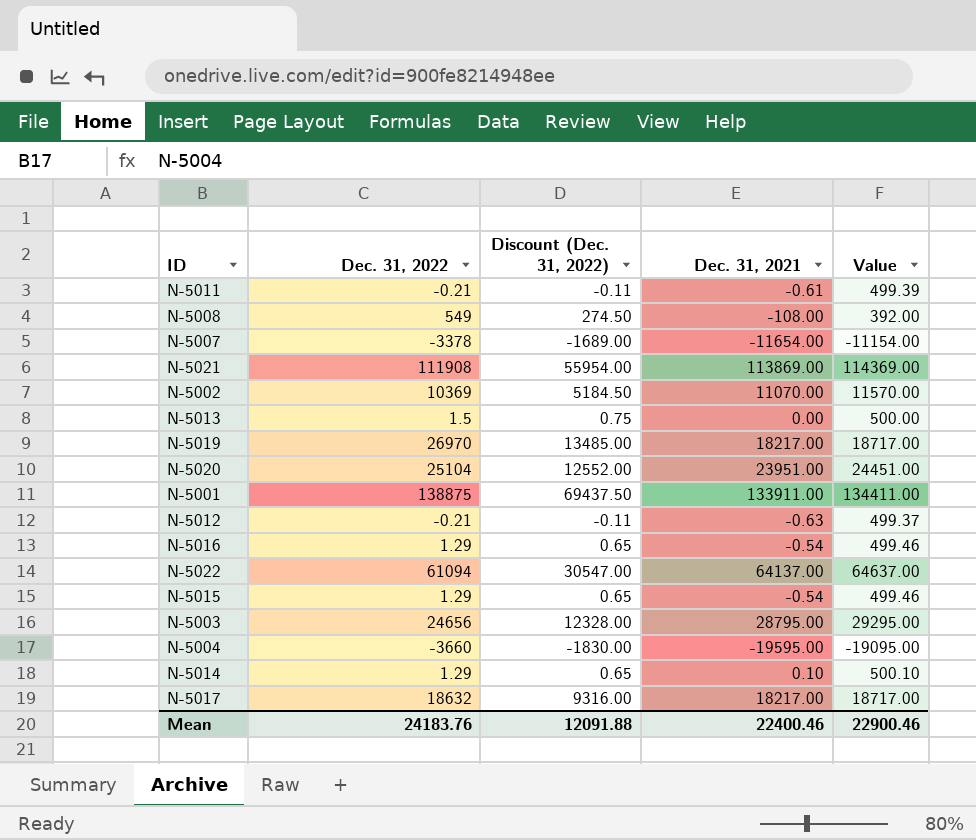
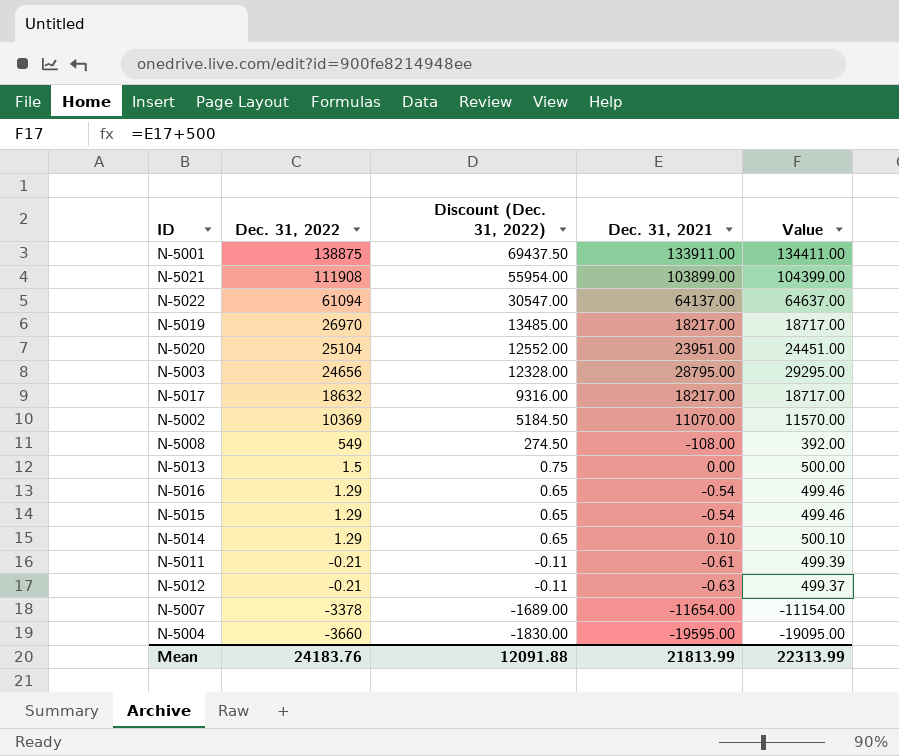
row order: none -> Dec. 31, 2022 descending
N-5021 | Dec. 31, 2021: 113869.00 -> 103899.00
N-5021 | Value: 114369.00 -> 104399.00
Mean | Dec. 31, 2021: 22400.46 -> 21813.99
Mean | Value: 22900.46 -> 22313.99

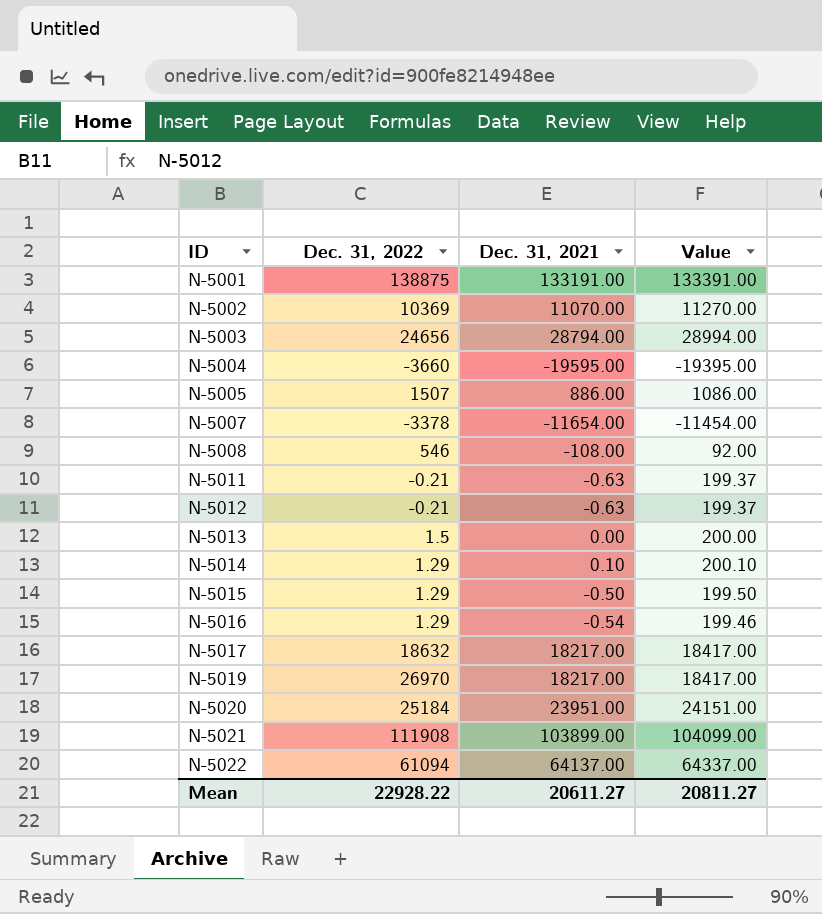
row order: Dec. 31, 2022 descending -> ID ascending
column Discount (Dec. 31, 2022) | formula: [Dec. 31, 2022] * 0.5 -> none
column Value | formula: [Dec. 31, 2021] + 500 -> [Dec. 31, 2021] + 200
N-5001 | Dec. 31, 2021: 133911.00 -> 133191.00
N-5003 | Dec. 31, 2021: 28795.00 -> 28794.00
row N-5005: none -> 1507 | 886.00 | 1086.00
N-5008 | Dec. 31, 2022: 549 -> 546
N-5011 | Dec. 31, 2021: -0.61 -> -0.63
N-5015 | Dec. 31, 2021: -0.54 -> -0.50
N-5020 | Dec. 31, 2022: 25104 -> 25184
Mean | Dec. 31, 2022: 24183.76 -> 22928.22
Mean | Dec. 31, 2021: 21813.99 -> 20611.27
Mean | Value: 22313.99 -> 20811.27

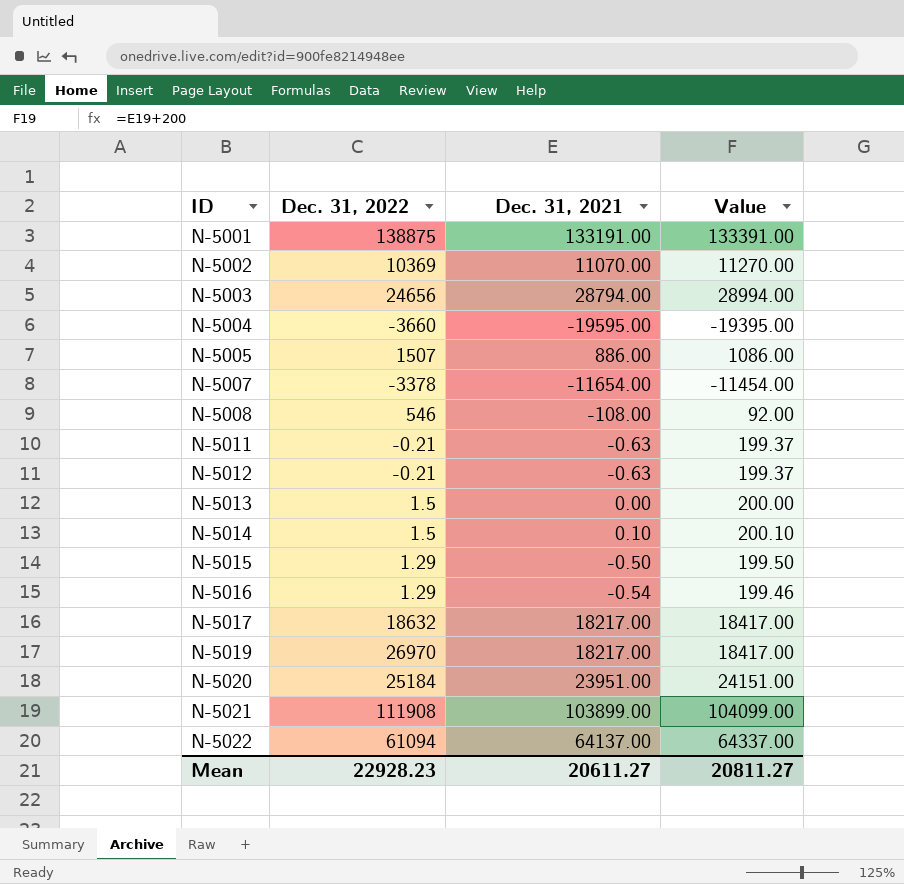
N-5014 | Dec. 31, 2022: 1.29 -> 1.5
Mean | Dec. 31, 2022: 22928.22 -> 22928.23

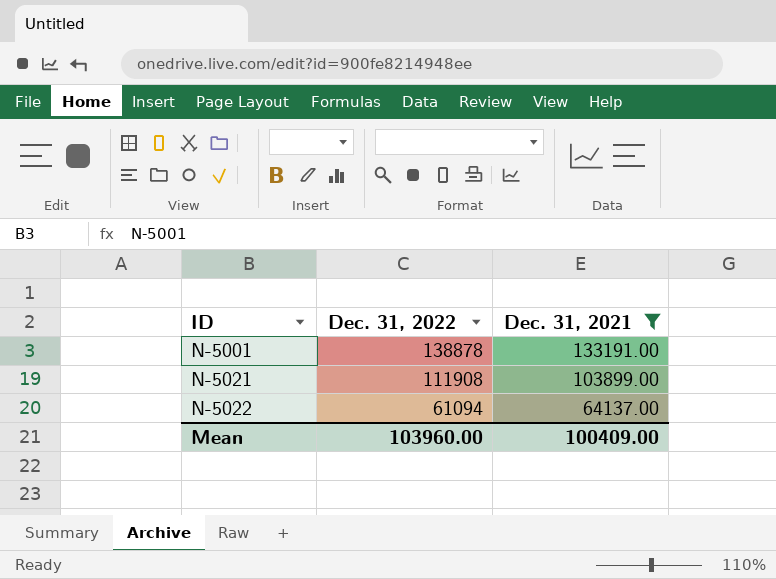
filter: none -> Dec. 31, 2021 >= 64137.00
column Value | formula: [Dec. 31, 2021] + 200 -> none
N-5001 | Dec. 31, 2022: 138875 -> 138878
Mean | Dec. 31, 2022: 22928.23 -> 103960.00
Mean | Dec. 31, 2021: 20611.27 -> 100409.00

